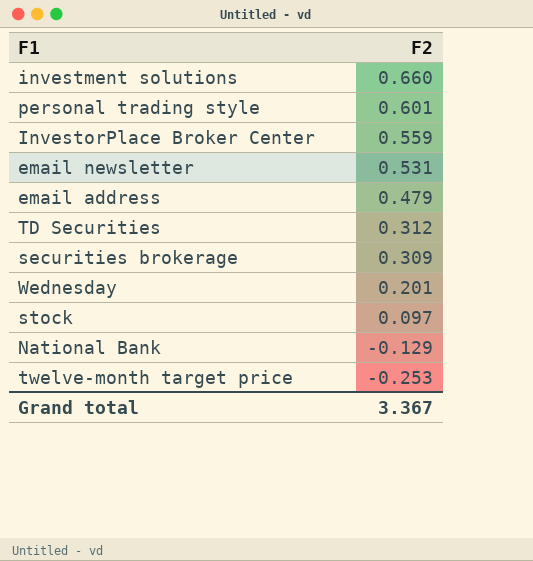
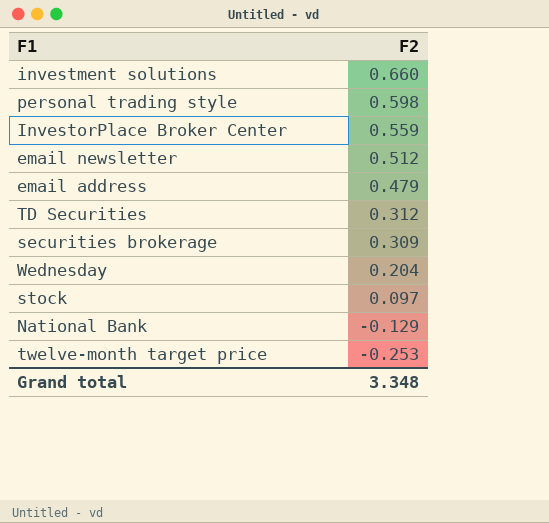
personal trading style | F2: 0.601 -> 0.598
email newsletter | F2: 0.531 -> 0.512
Wednesday | F2: 0.201 -> 0.204
Grand total | F2: 3.367 -> 3.348

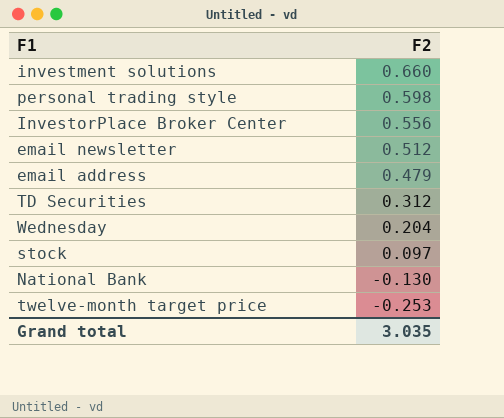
row securities brokerage: 0.309 -> none
InvestorPlace Broker Center | F2: 0.559 -> 0.556
National Bank | F2: -0.129 -> -0.130
Grand total | F2: 3.348 -> 3.035

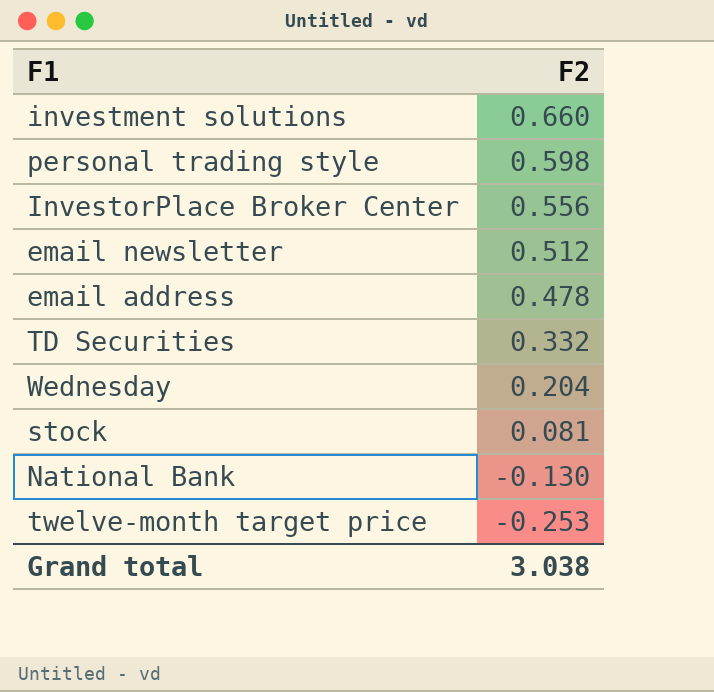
email address | F2: 0.479 -> 0.478
TD Securities | F2: 0.312 -> 0.332
stock | F2: 0.097 -> 0.081
Grand total | F2: 3.035 -> 3.038

